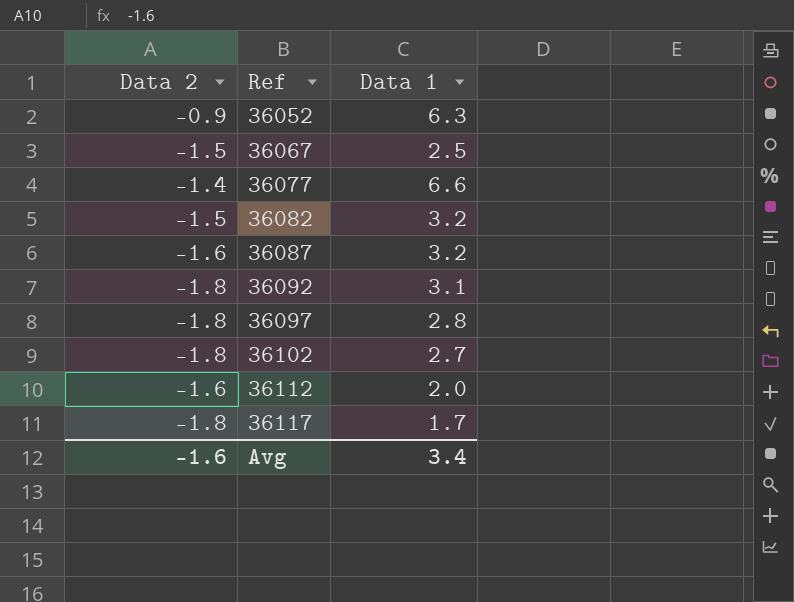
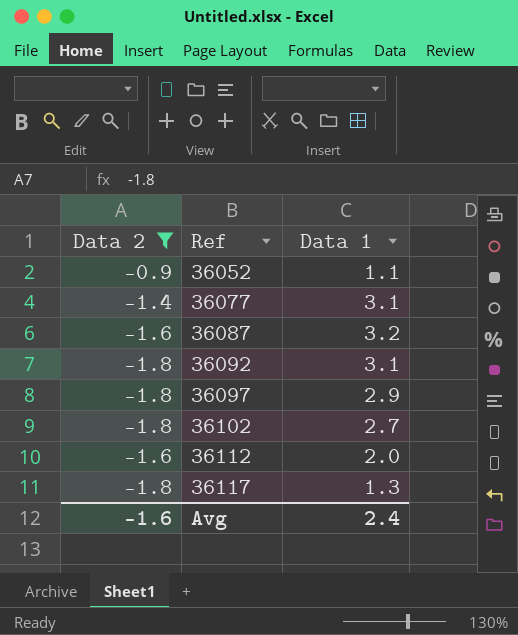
filter: none -> Data 2 != -1.5
36052 | Data 1: 6.3 -> 1.1
36077 | Data 1: 6.6 -> 3.1
36097 | Data 1: 2.8 -> 2.9
36117 | Data 1: 1.7 -> 1.3
Avg | Data 1: 3.4 -> 2.4

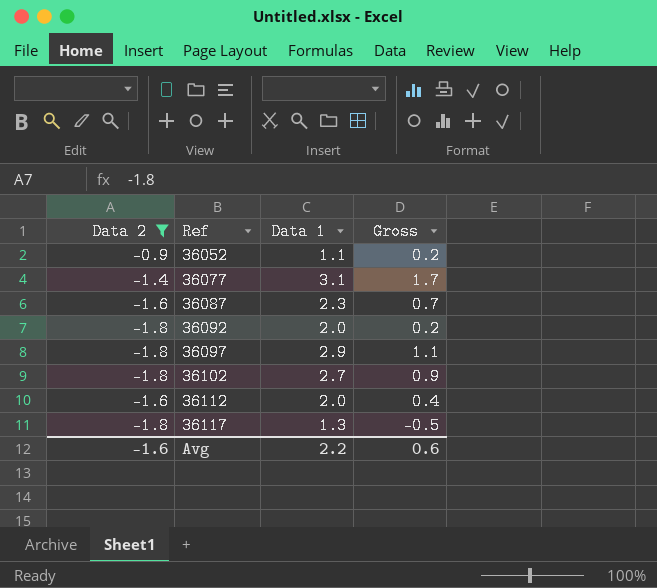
column Gross | formula: none -> [Data 2] + [Data 1]
36087 | Data 1: 3.2 -> 2.3
36092 | Data 1: 3.1 -> 2.0
Avg | Data 1: 2.4 -> 2.2

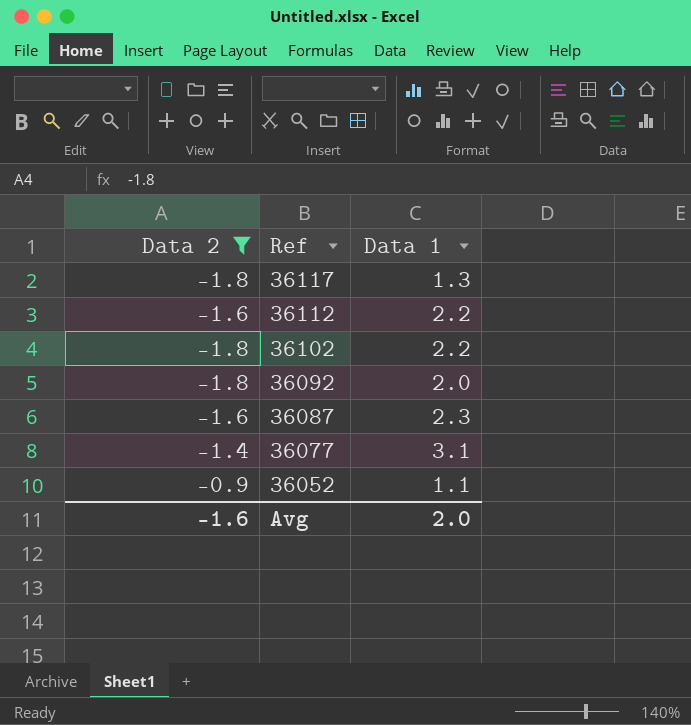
row order: Ref ascending -> Ref descending
column Gross | formula: [Data 2] + [Data 1] -> none
row 36097: -1.8 | 2.9 | 1.1 -> none
36112 | Data 1: 2.0 -> 2.2
36102 | Data 1: 2.7 -> 2.2
Avg | Data 1: 2.2 -> 2.0

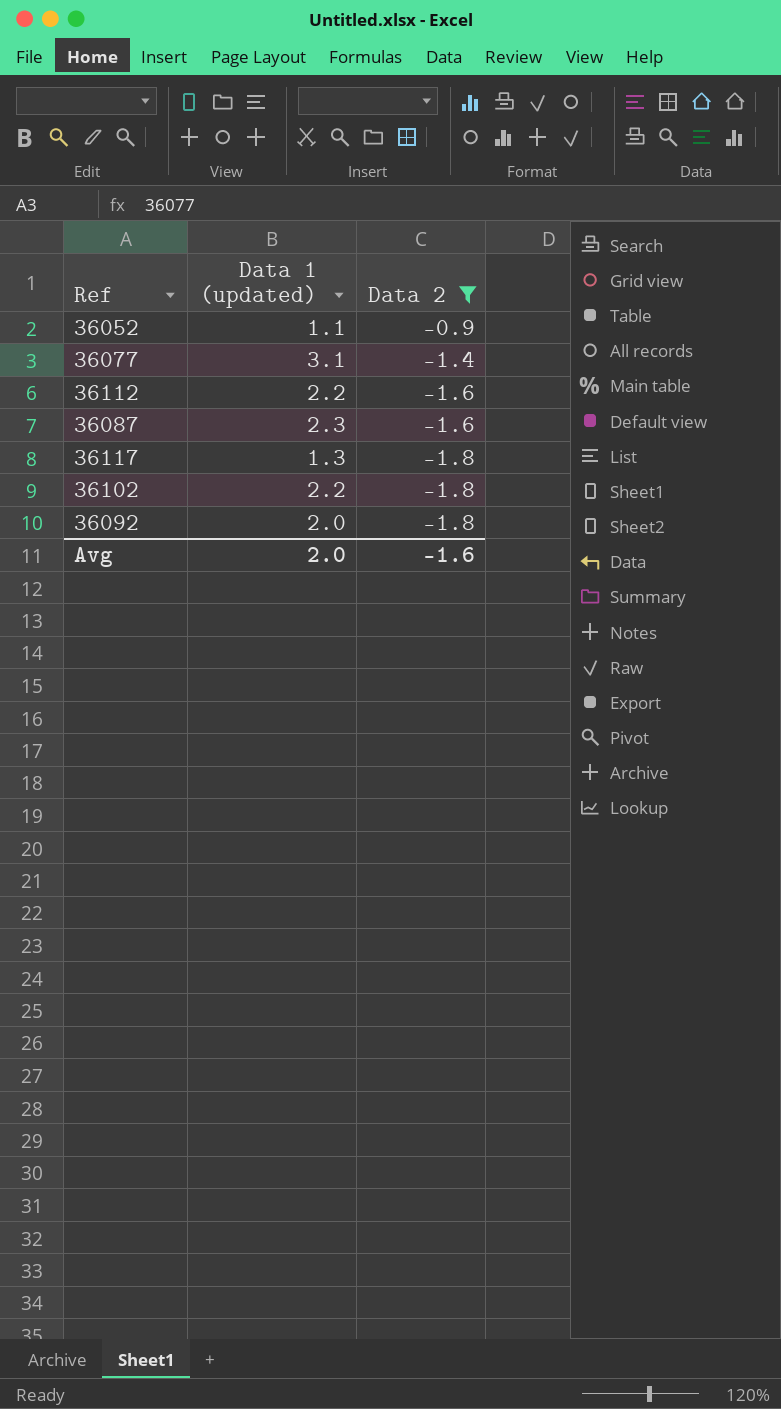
row order: Ref descending -> Data 2 descending
column name: Data 1 -> Data 1 (updated)
column Data 2 | position: 1 -> 3

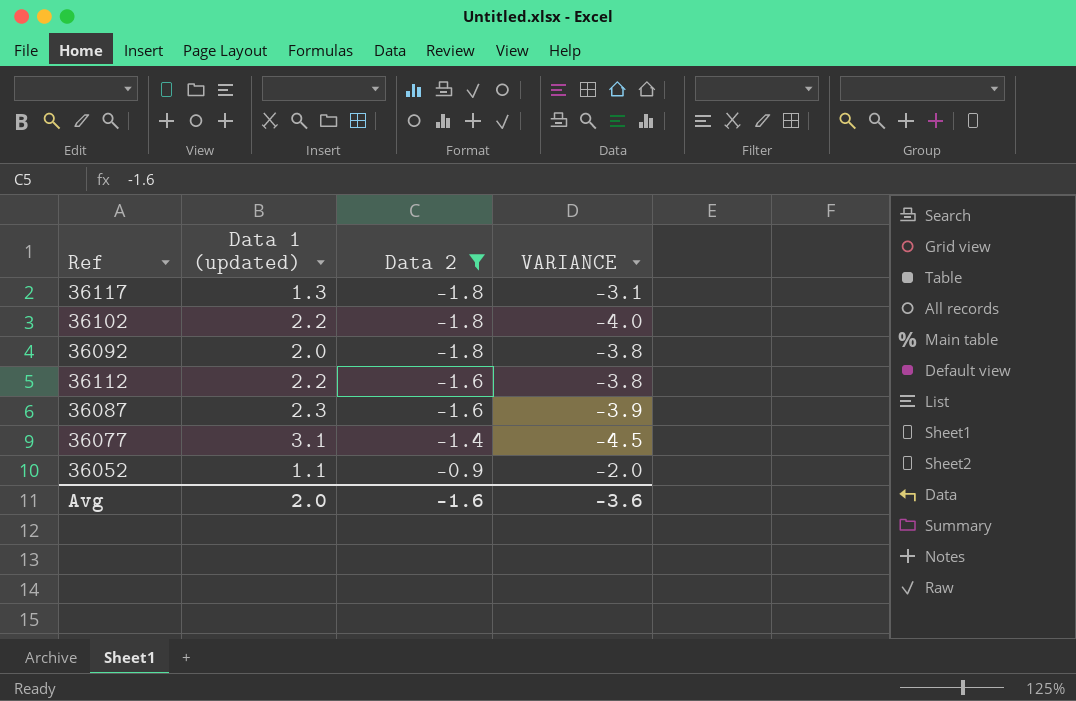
row order: Data 2 descending -> Data 2 ascending
column VARIANCE | formula: none -> [Data 2] - [Data 1 (updated)]

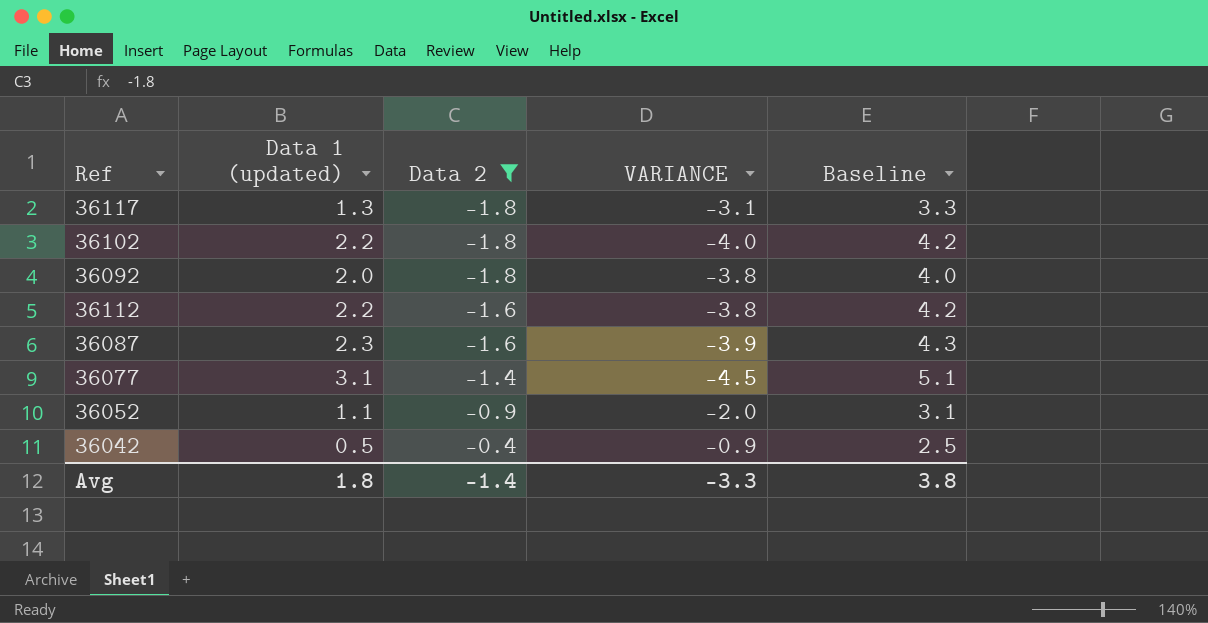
column Baseline | formula: none -> [Data 1 (updated)] + 2
row 36042: none -> 0.5 | -0.4 | -0.9 | 2.5
Avg | Data 1 (updated): 2.0 -> 1.8
Avg | Data 2: -1.6 -> -1.4
Avg | VARIANCE: -3.6 -> -3.3

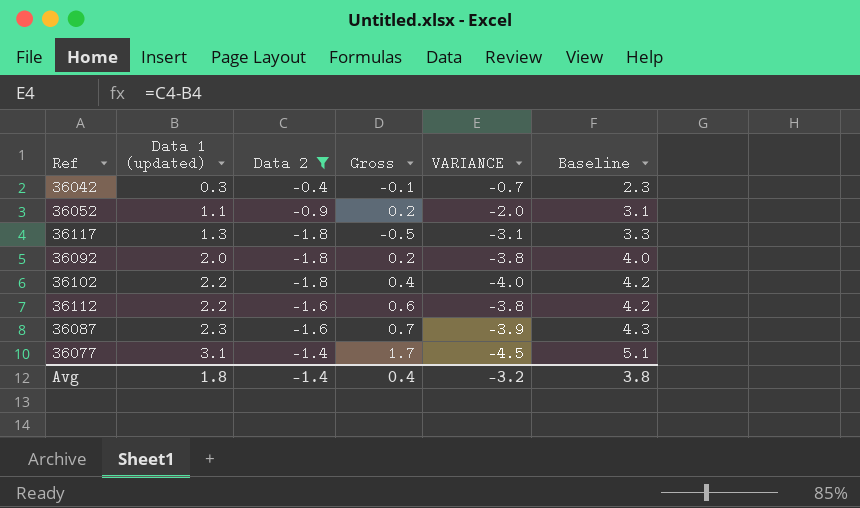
row order: Data 2 ascending -> Data 1 (updated) ascending
column Gross | formula: none -> [Data 1 (updated)] + [Data 2]
36042 | Data 1 (updated): 0.5 -> 0.3
36042 | VARIANCE: -0.9 -> -0.7
36042 | Baseline: 2.5 -> 2.3
Avg | VARIANCE: -3.3 -> -3.2

